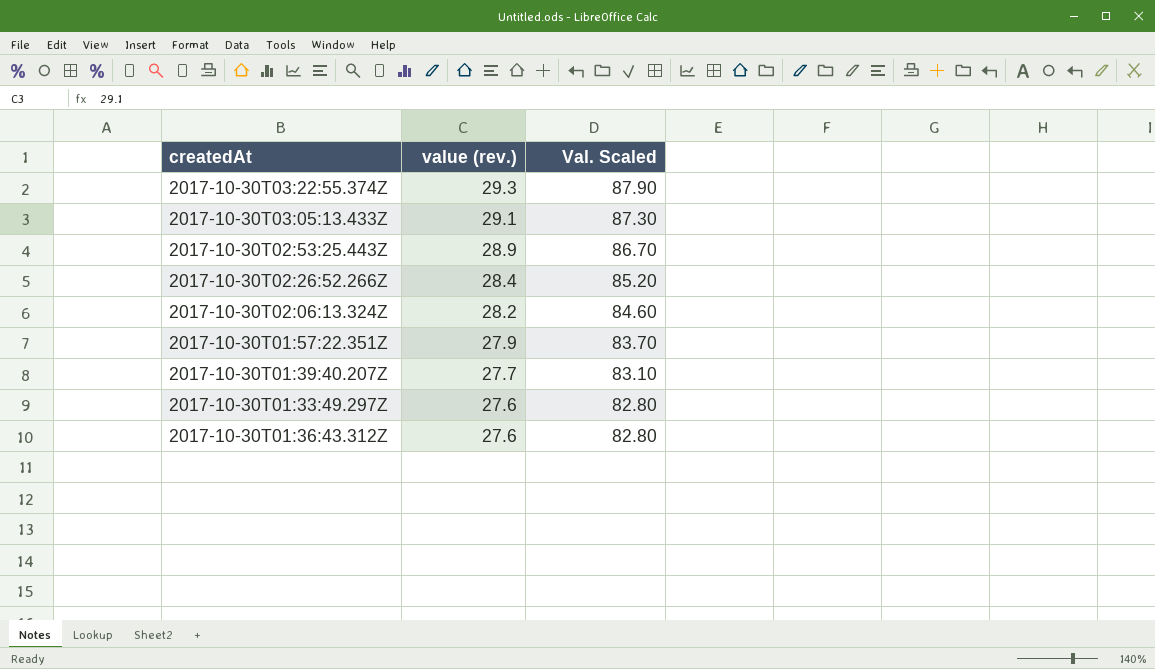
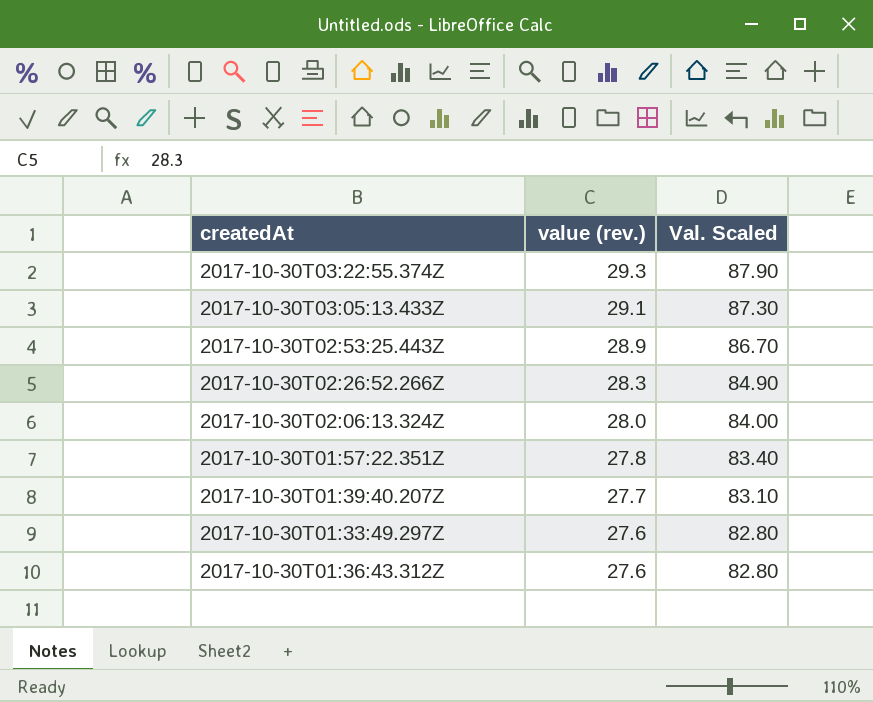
2017-10-30T02:26:52.266Z | value (rev.): 28.4 -> 28.3
2017-10-30T02:26:52.266Z | Val. Scaled: 85.20 -> 84.90
2017-10-30T02:06:13.324Z | value (rev.): 28.2 -> 28.0
2017-10-30T02:06:13.324Z | Val. Scaled: 84.60 -> 84.00
2017-10-30T01:57:22.351Z | value (rev.): 27.9 -> 27.8
2017-10-30T01:57:22.351Z | Val. Scaled: 83.70 -> 83.40

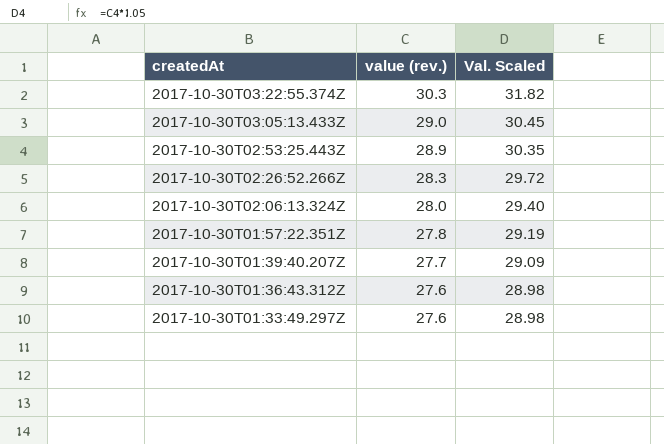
row order: value (rev.) descending -> createdAt descending
column Val. Scaled | formula: [value (rev.)] * 3 -> [value (rev.)] * 1.05
2017-10-30T03:22:55.374Z | value (rev.): 29.3 -> 30.3
2017-10-30T03:05:13.433Z | value (rev.): 29.1 -> 29.0

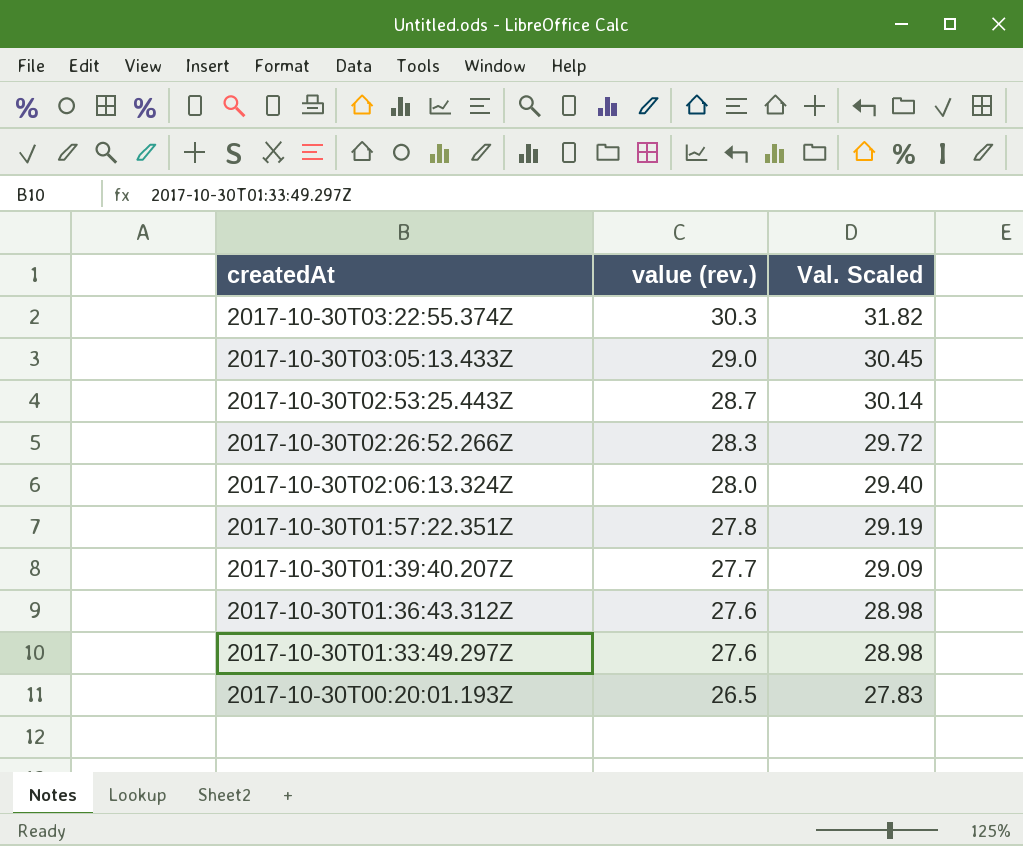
2017-10-30T02:53:25.443Z | value (rev.): 28.9 -> 28.7
2017-10-30T02:53:25.443Z | Val. Scaled: 30.35 -> 30.14
row 2017-10-30T00:20:01.193Z: none -> 26.5 | 27.83

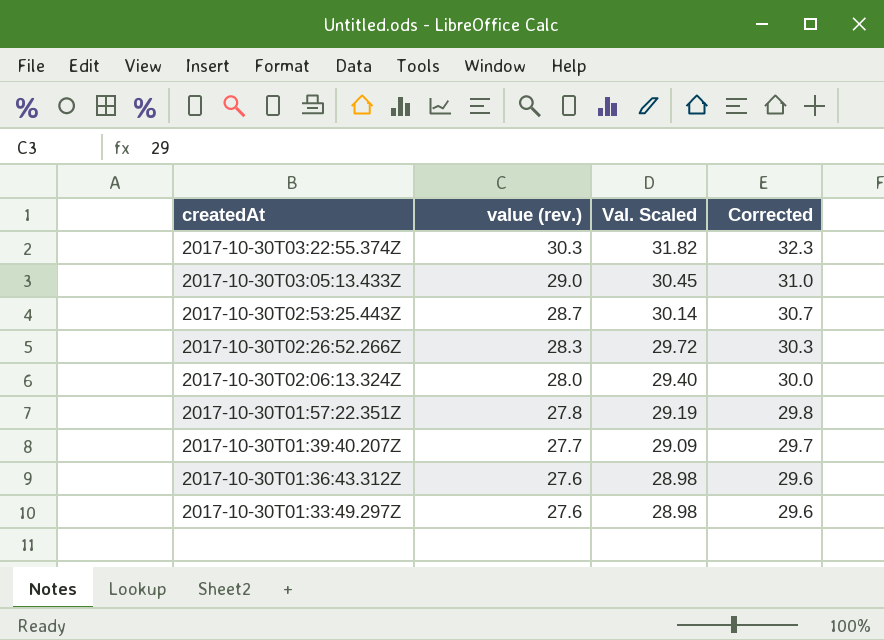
column Corrected | formula: none -> [value (rev.)] + 2
row 2017-10-30T00:20:01.193Z: 26.5 | 27.83 -> none

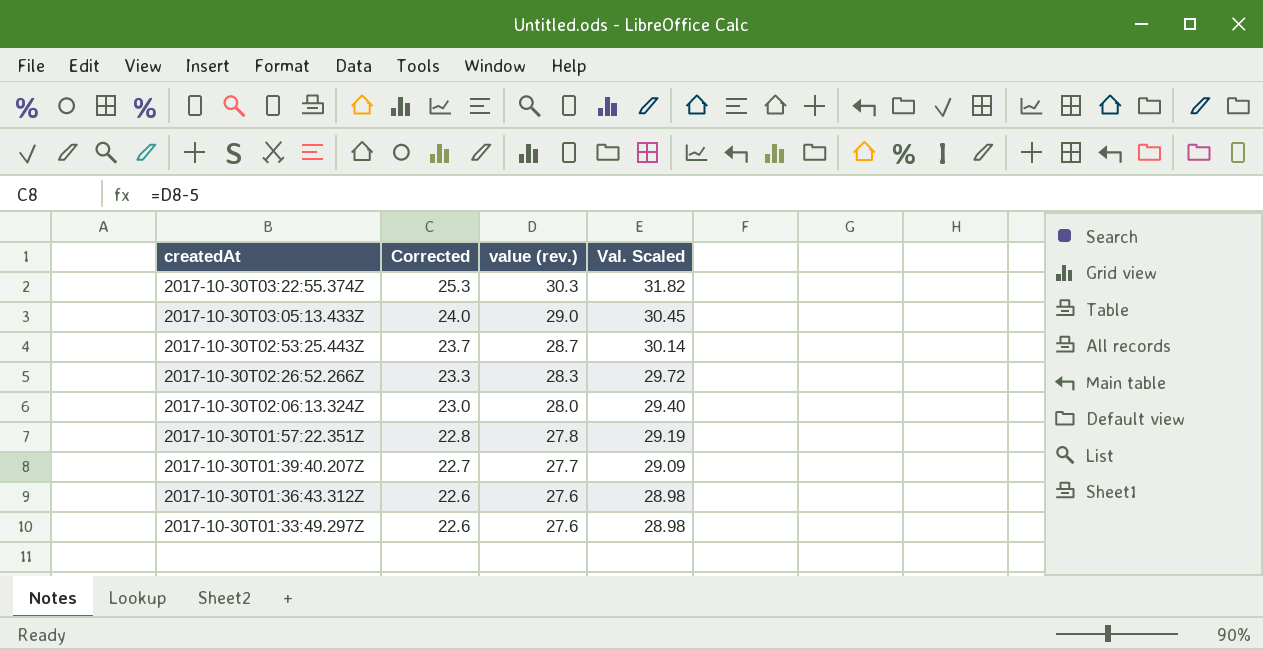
column Corrected | formula: [value (rev.)] + 2 -> [value (rev.)] - 5
column Corrected | position: 4 -> 2

